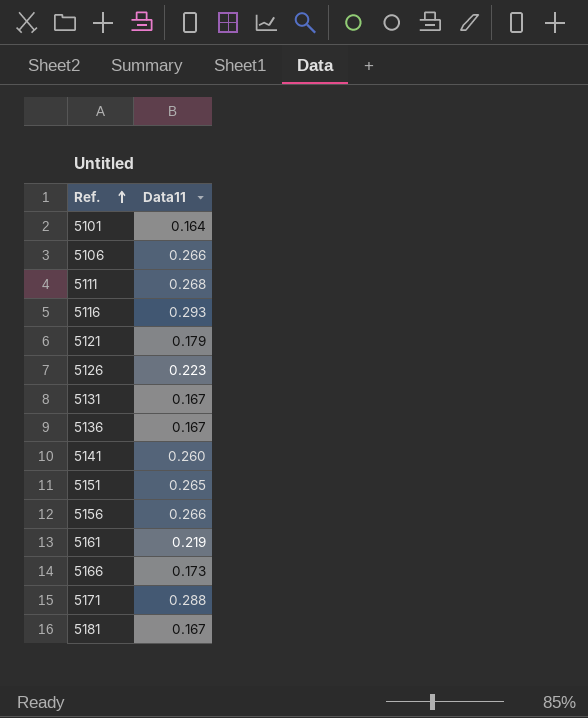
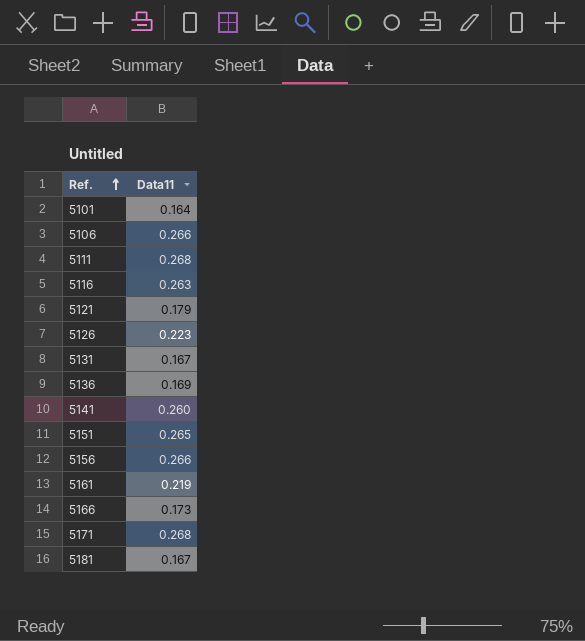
5116 | Data11: 0.293 -> 0.263
5136 | Data11: 0.167 -> 0.169
5171 | Data11: 0.288 -> 0.268

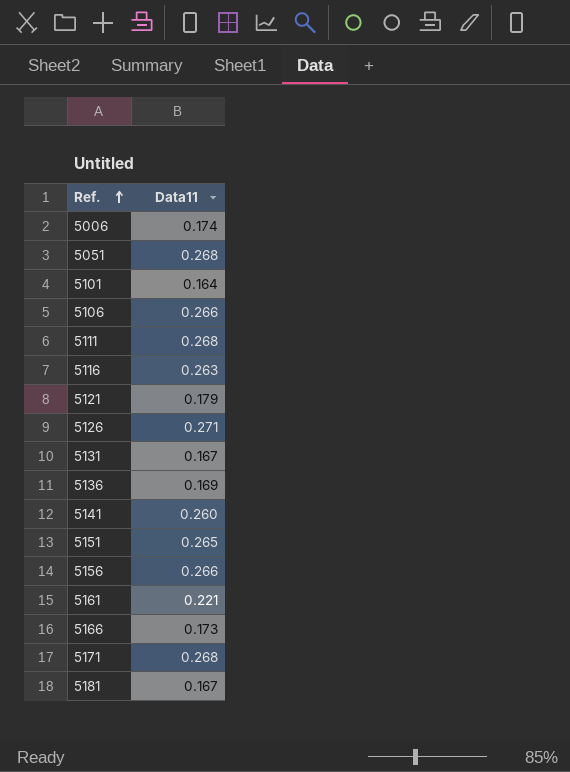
row 5006: none -> 0.174
row 5051: none -> 0.268
5126 | Data11: 0.223 -> 0.271
5161 | Data11: 0.219 -> 0.221

